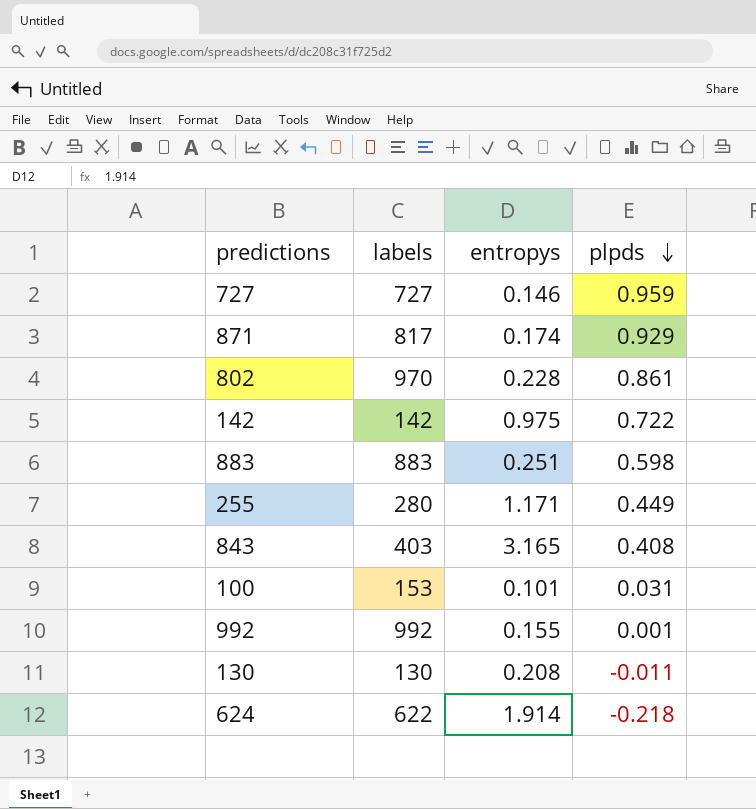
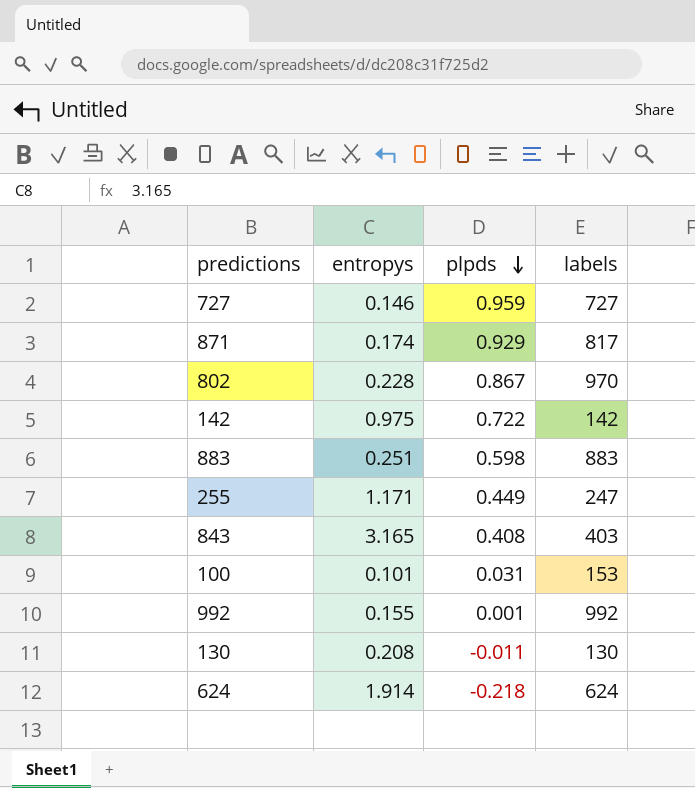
column labels | position: 2 -> 4
802 | plpds: 0.861 -> 0.867
255 | labels: 280 -> 247
624 | labels: 622 -> 624

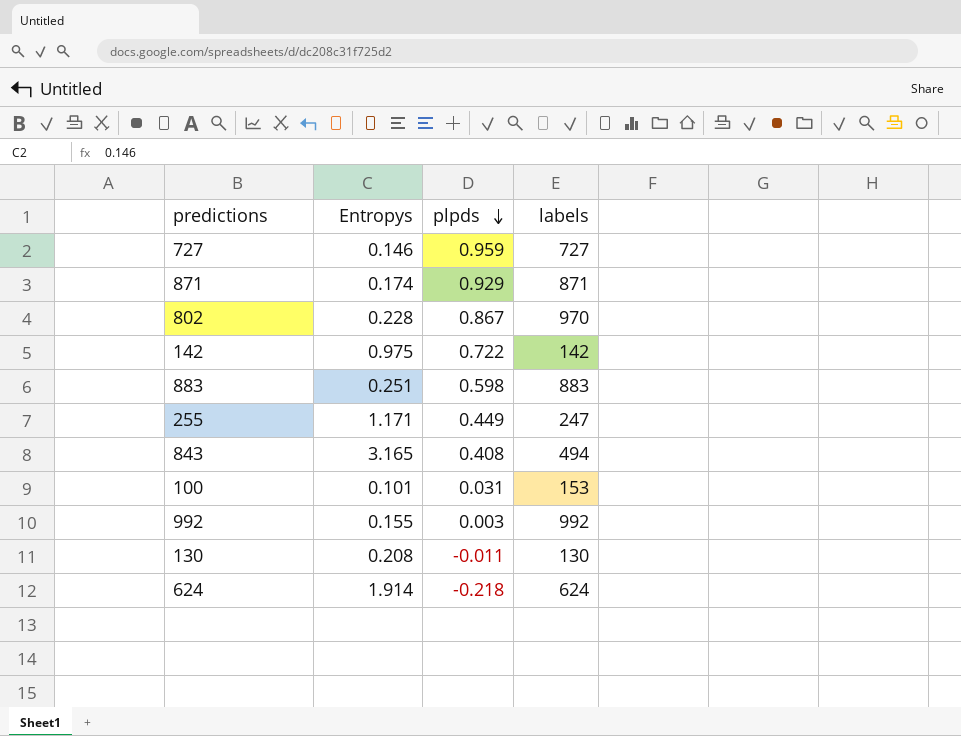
column name: entropys -> Entropys
871 | labels: 817 -> 871
843 | labels: 403 -> 494
992 | plpds: 0.001 -> 0.003

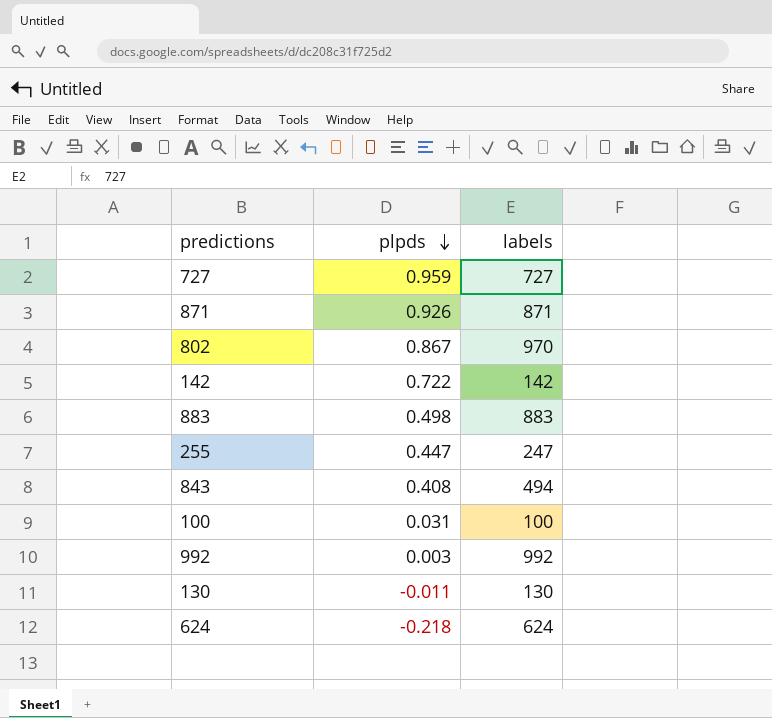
column Entropys | position: 2 -> none
871 | plpds: 0.929 -> 0.926
883 | plpds: 0.598 -> 0.498
255 | plpds: 0.449 -> 0.447
100 | labels: 153 -> 100

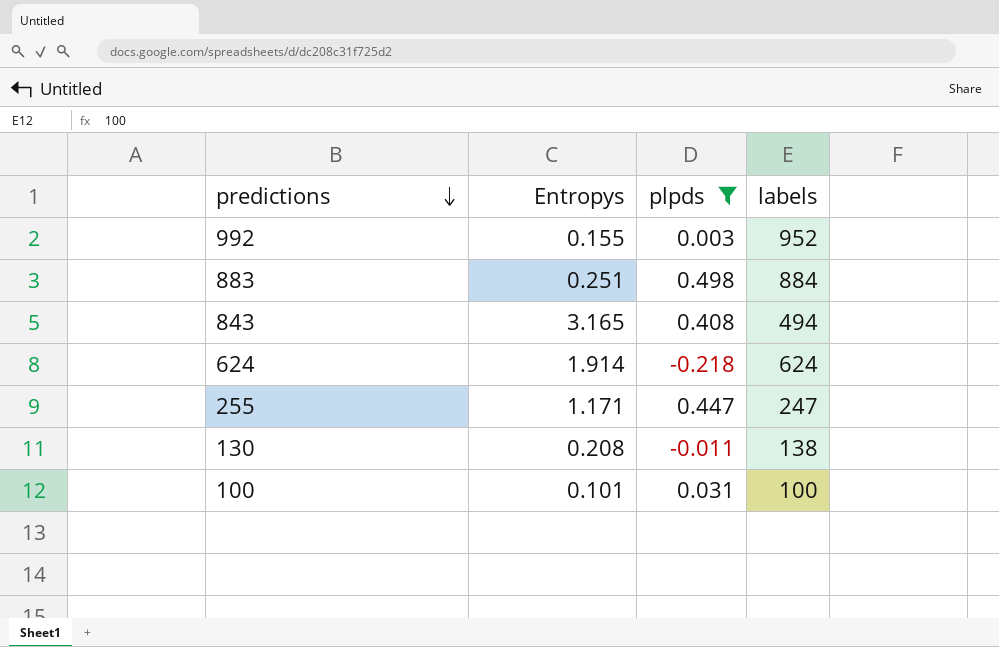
filter: none -> plpds <= 0.498
row order: plpds descending -> predictions descending
column Entropys | position: none -> 2
992 | labels: 992 -> 952
883 | labels: 883 -> 884
130 | labels: 130 -> 138

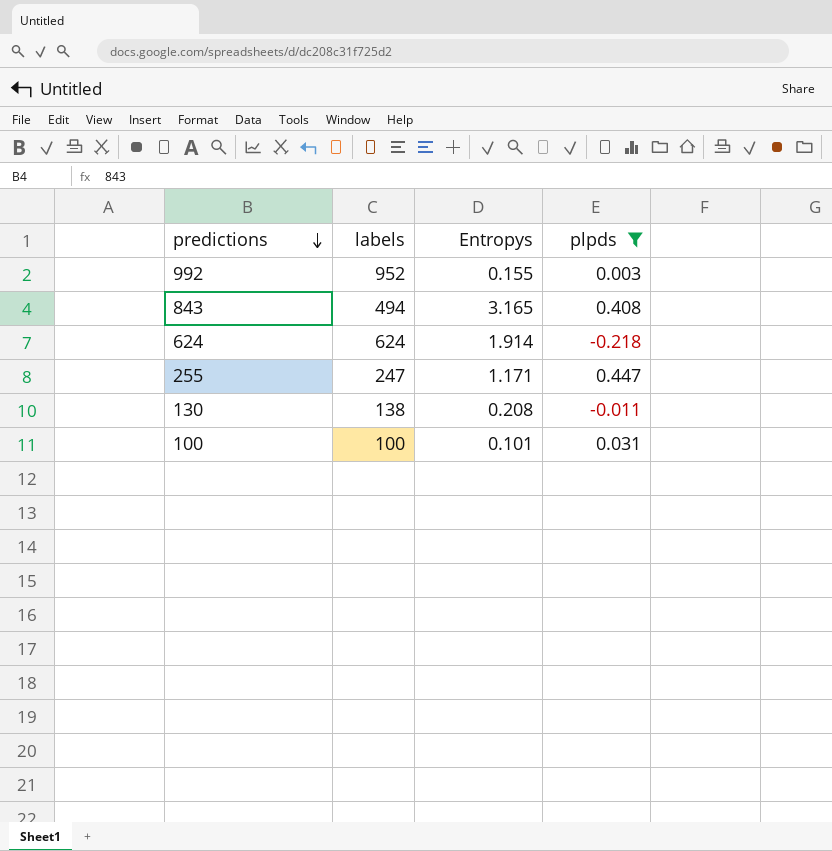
column labels | position: 4 -> 2
row 883: 0.251 | 0.498 | 884 -> none

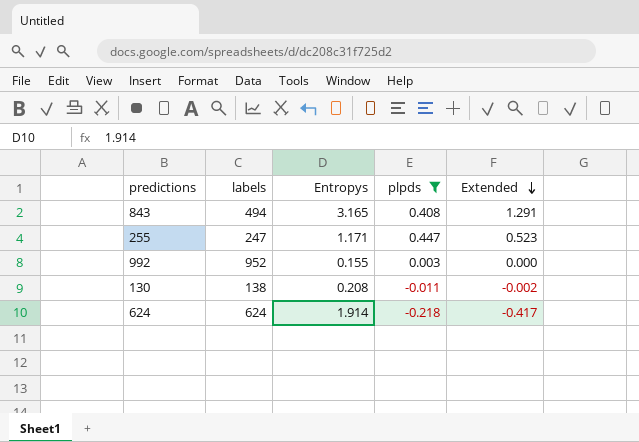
row order: predictions descending -> Extended descending
column Extended | formula: none -> [Entropys] * [plpds]
row 100: 100 | 0.101 | 0.031 -> none

